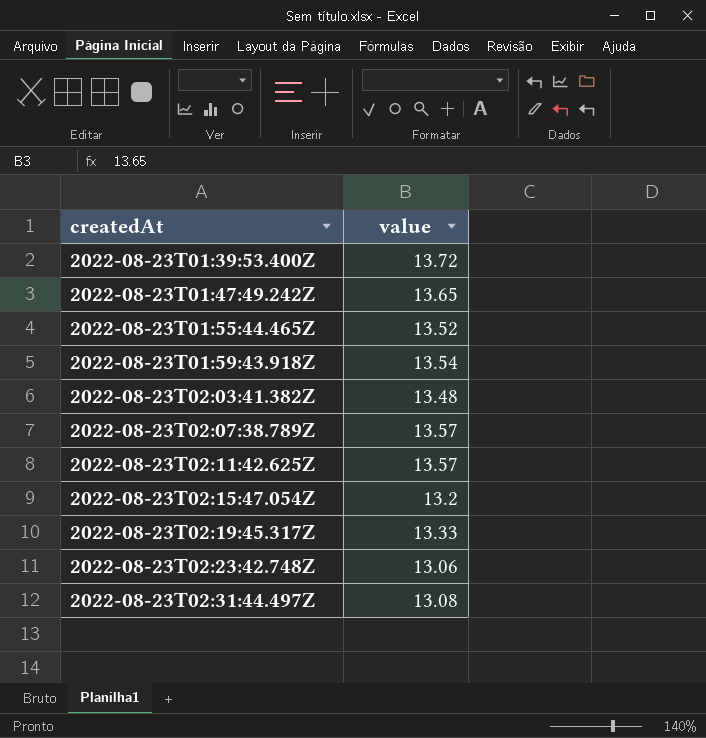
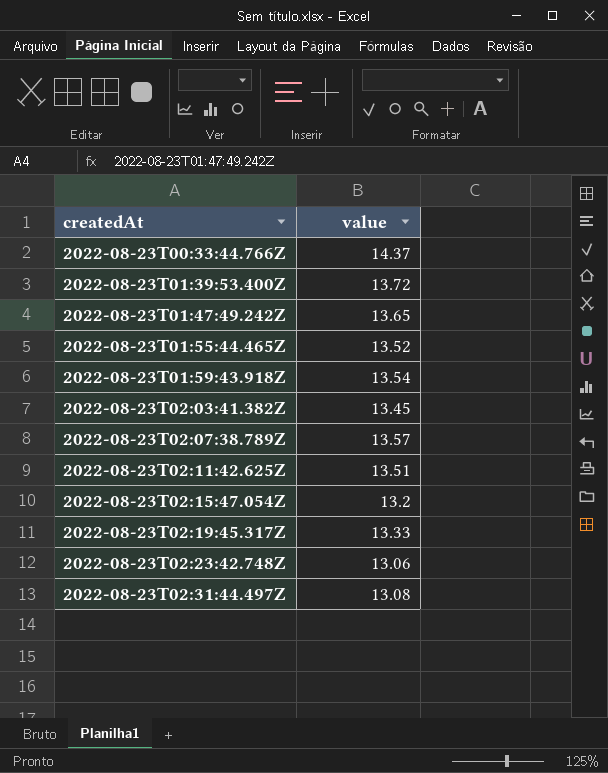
row 2022-08-23T00:33:44.766Z: none -> 14.37
2022-08-23T02:03:41.382Z | value: 13.48 -> 13.45
2022-08-23T02:11:42.625Z | value: 13.57 -> 13.51

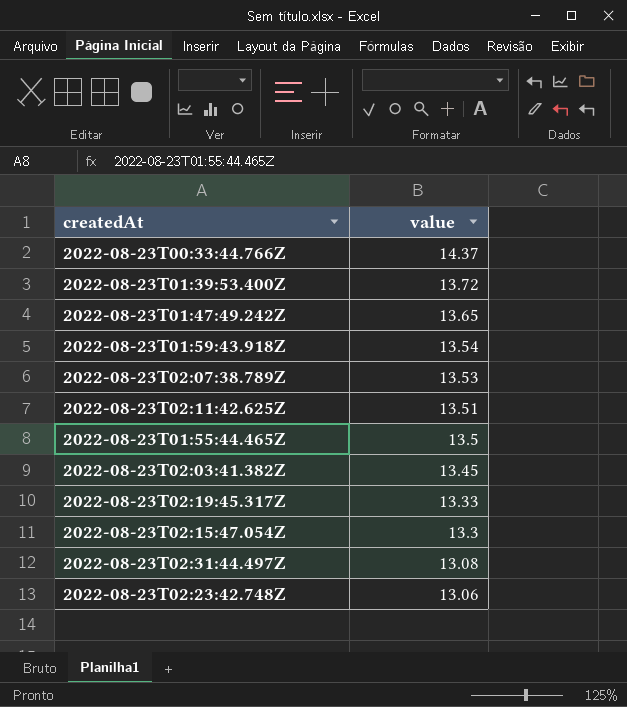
row order: createdAt ascending -> value descending
2022-08-23T02:07:38.789Z | value: 13.57 -> 13.53
2022-08-23T01:55:44.465Z | value: 13.52 -> 13.5
2022-08-23T02:15:47.054Z | value: 13.2 -> 13.3

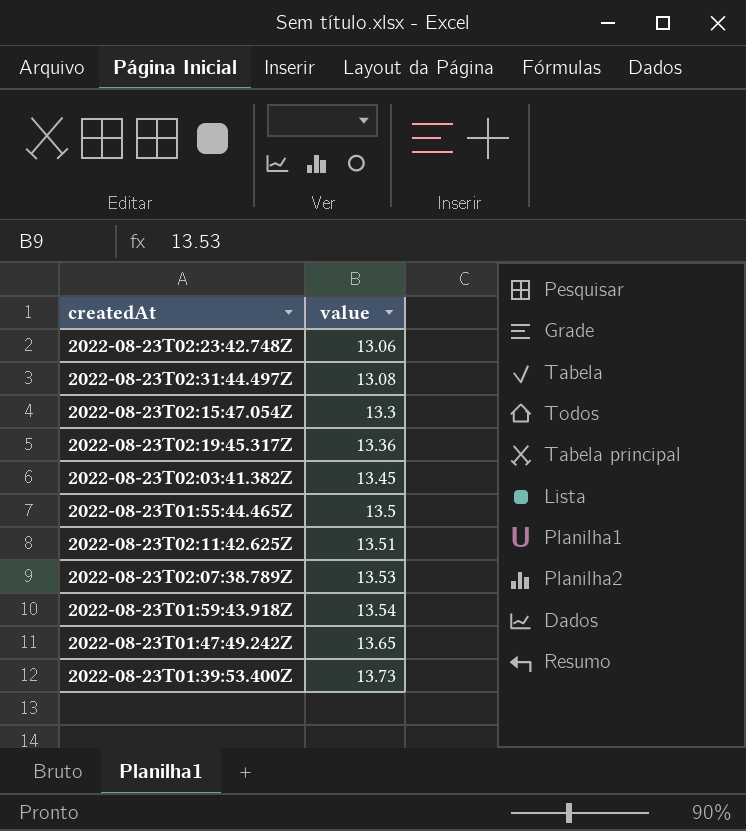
row order: value descending -> value ascending
row 2022-08-23T00:33:44.766Z: 14.37 -> none
2022-08-23T02:19:45.317Z | value: 13.33 -> 13.36
2022-08-23T01:39:53.400Z | value: 13.72 -> 13.73

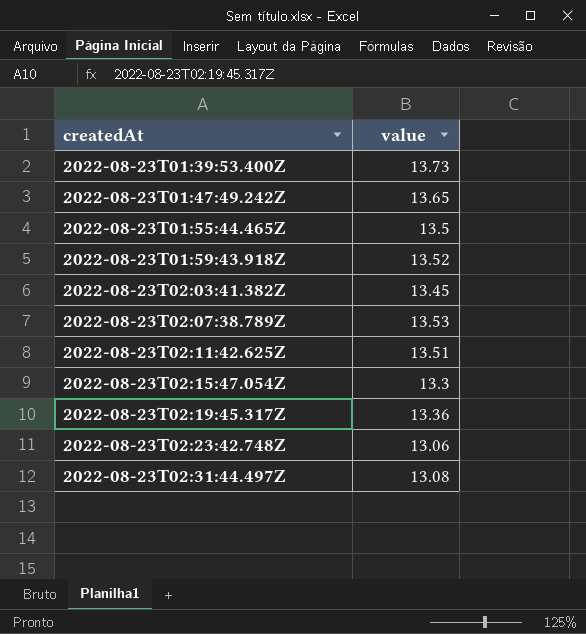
row order: value ascending -> createdAt ascending
2022-08-23T01:59:43.918Z | value: 13.54 -> 13.52

